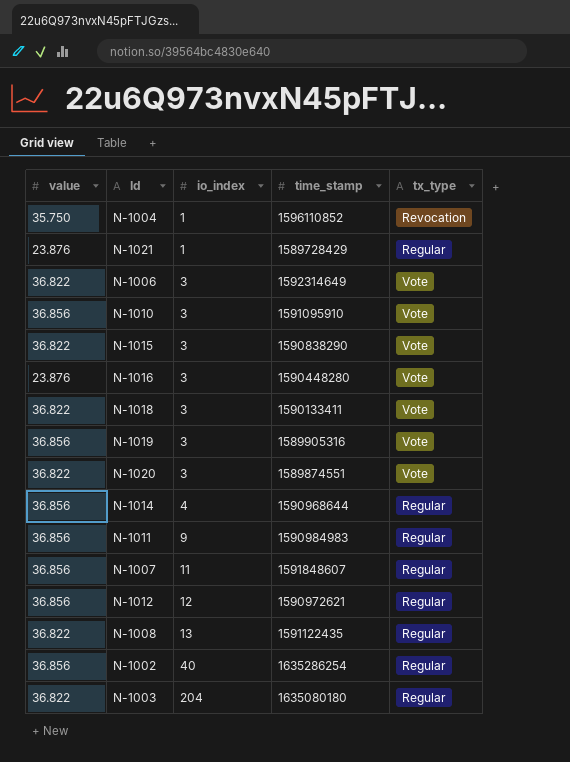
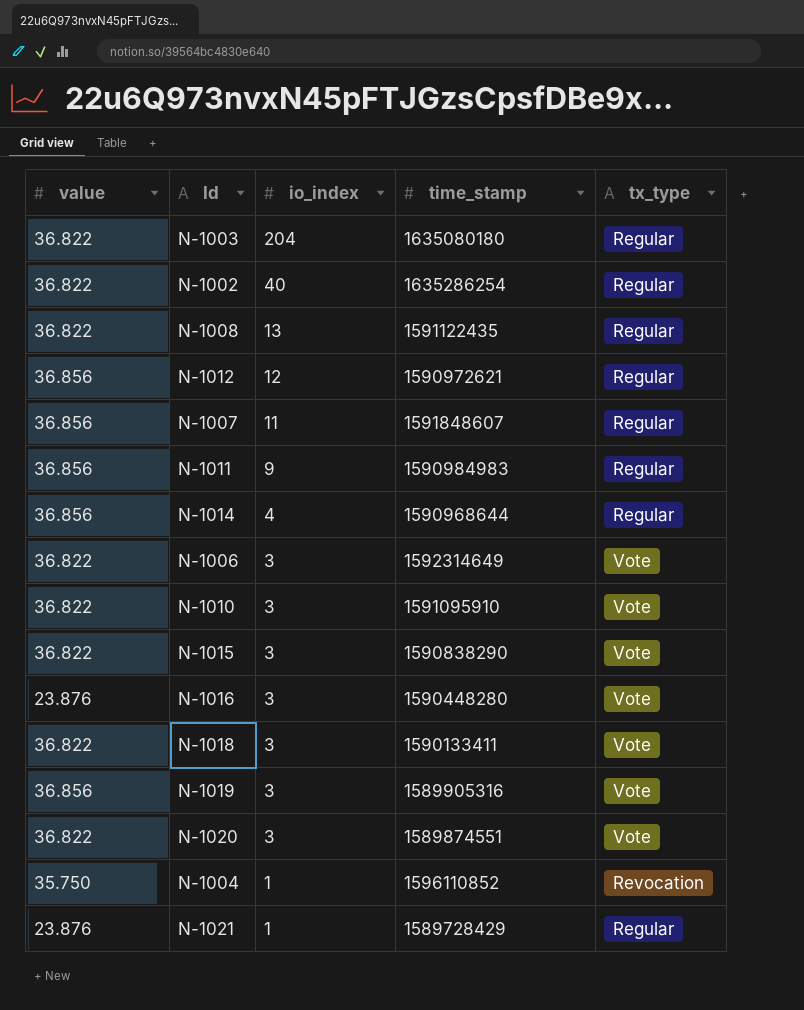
row order: io_index ascending -> io_index descending
N-1002 | value: 36.856 -> 36.822
N-1010 | value: 36.856 -> 36.822

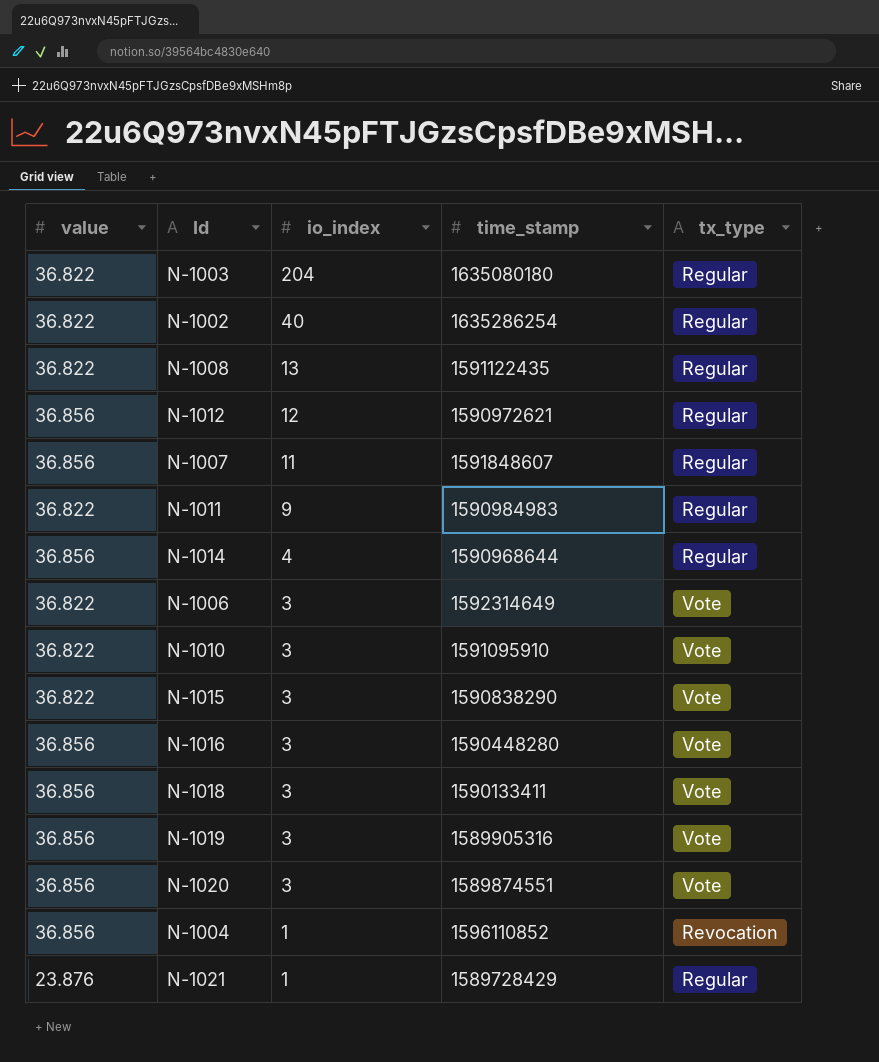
N-1011 | value: 36.856 -> 36.822
N-1016 | value: 23.876 -> 36.856
N-1018 | value: 36.822 -> 36.856
N-1020 | value: 36.822 -> 36.856
N-1004 | value: 35.750 -> 36.856

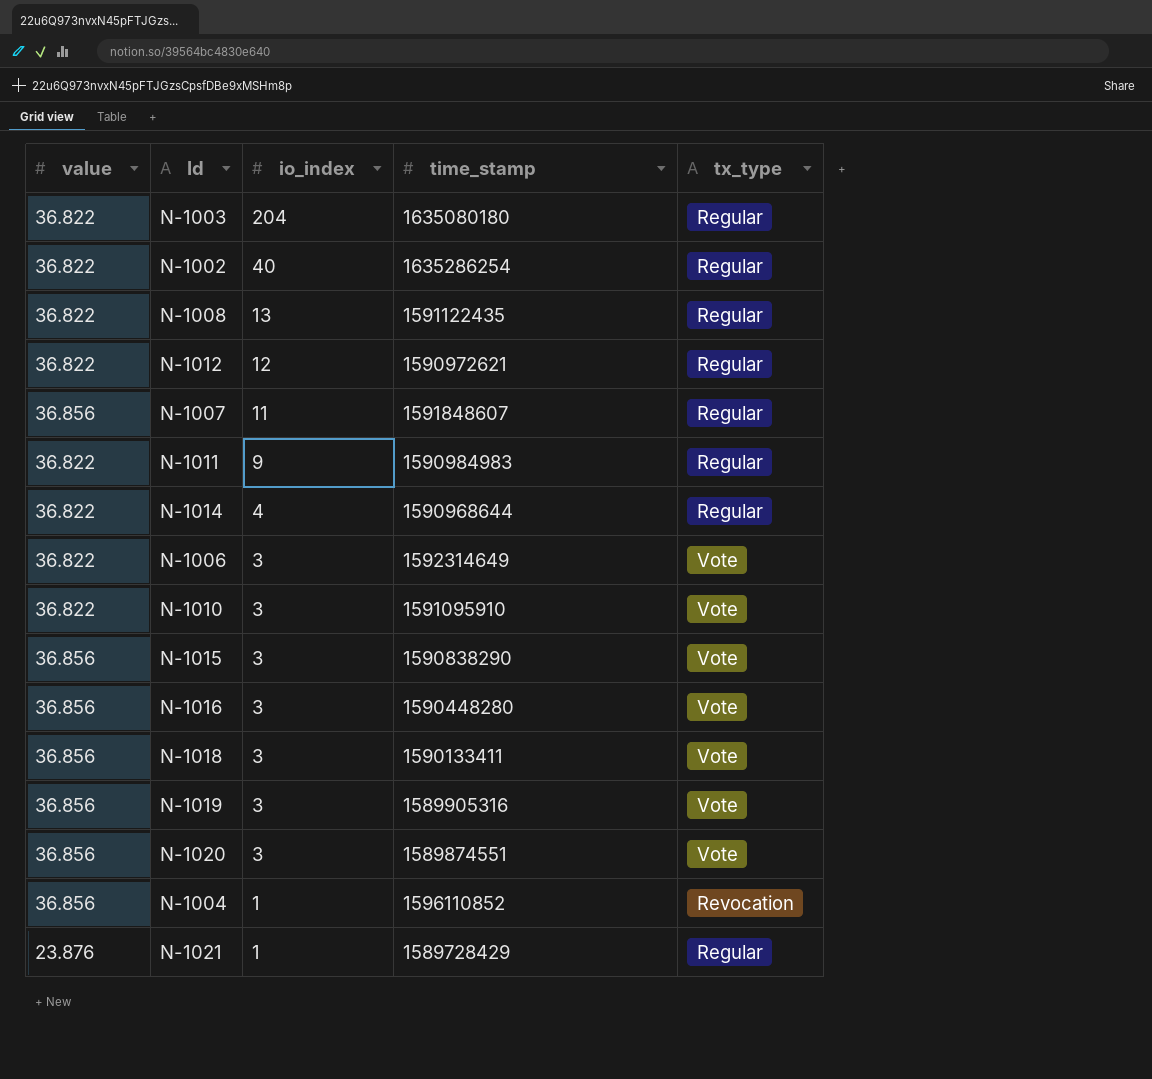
N-1012 | value: 36.856 -> 36.822
N-1014 | value: 36.856 -> 36.822
N-1015 | value: 36.822 -> 36.856

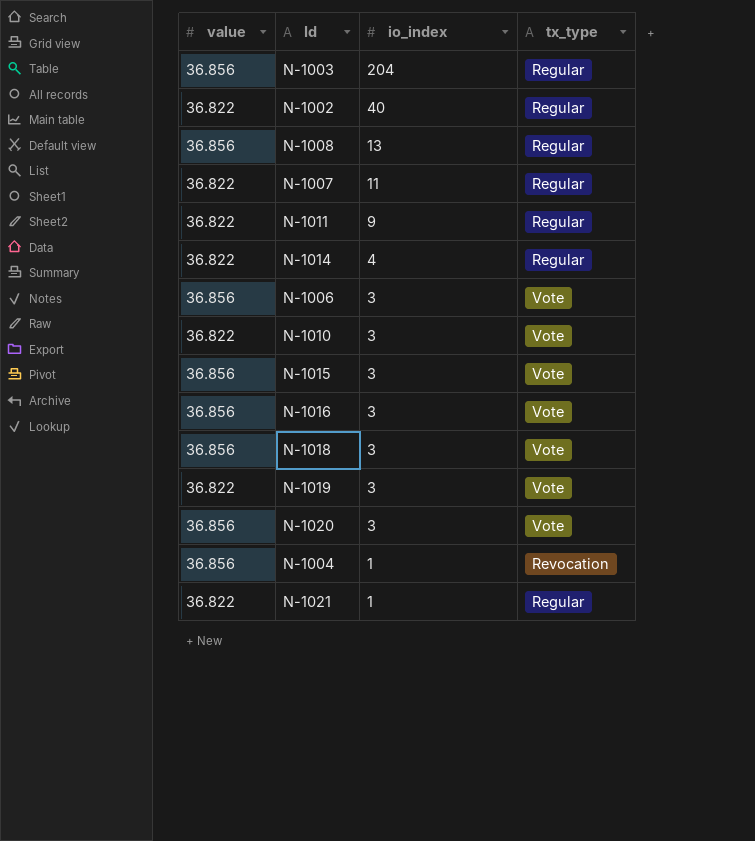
column time_stamp | position: 4 -> none
row N-1012: 36.822 | 12 | 1590972621 | Regular -> none
N-1003 | value: 36.822 -> 36.856
N-1008 | value: 36.822 -> 36.856
N-1007 | value: 36.856 -> 36.822
N-1006 | value: 36.822 -> 36.856
N-1019 | value: 36.856 -> 36.822
N-1021 | value: 23.876 -> 36.822

